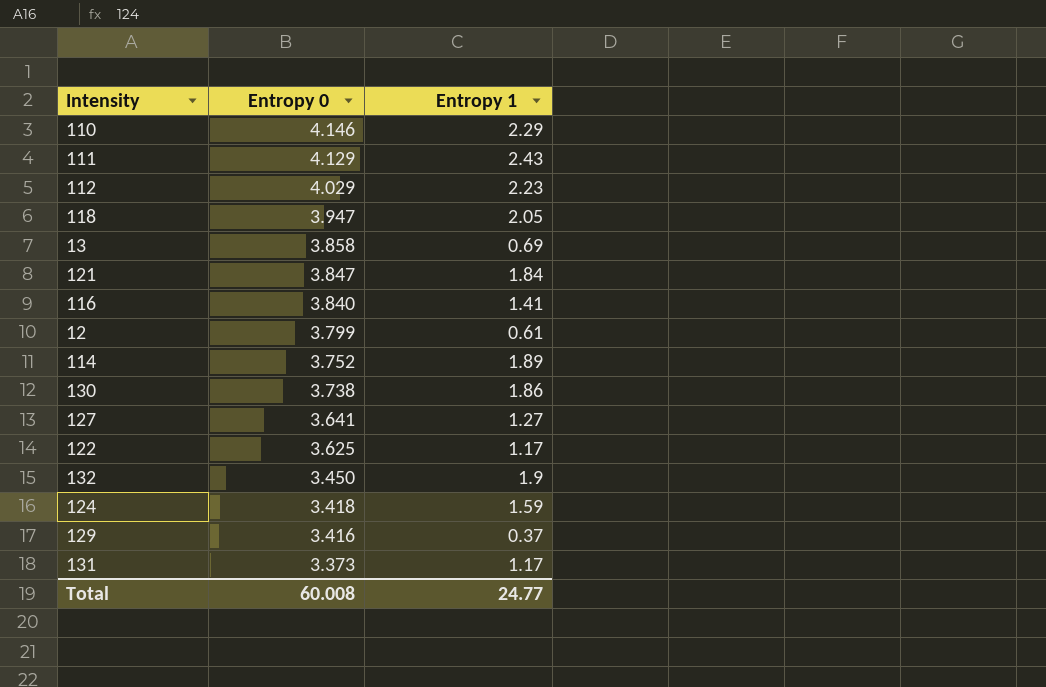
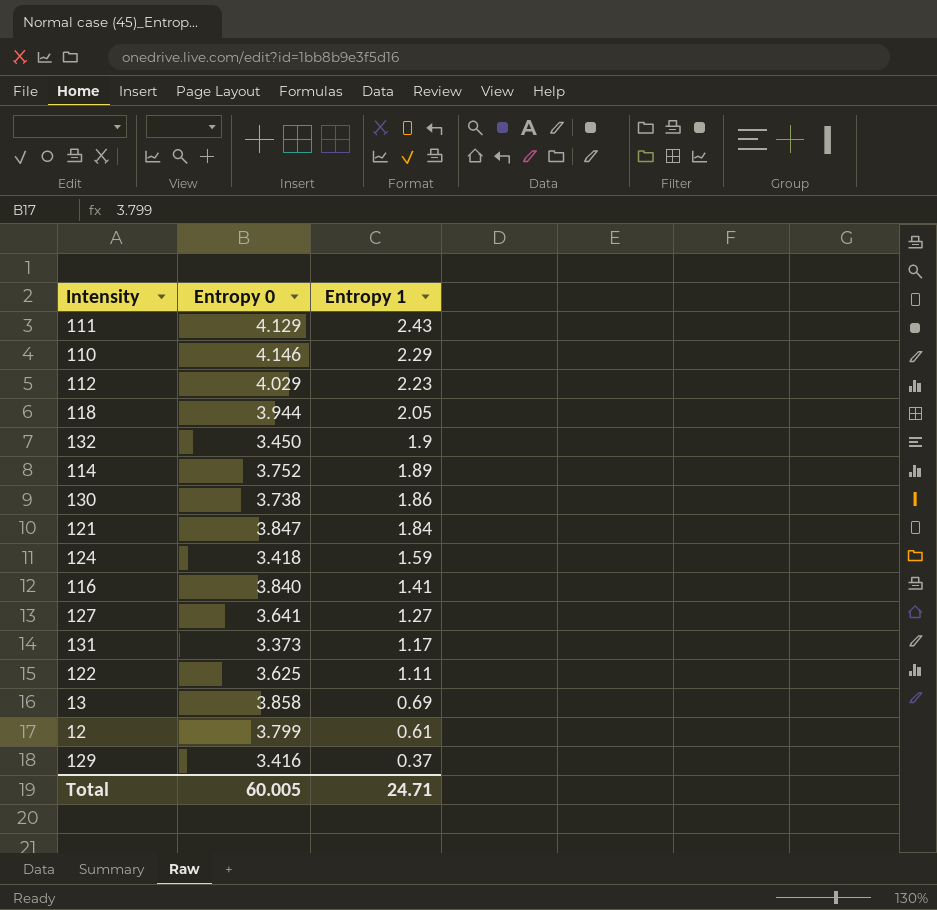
row order: Entropy 0 descending -> Entropy 1 descending
118 | Entropy 0: 3.947 -> 3.944
122 | Entropy 1: 1.17 -> 1.11
Total | Entropy 0: 60.008 -> 60.005
Total | Entropy 1: 24.77 -> 24.71

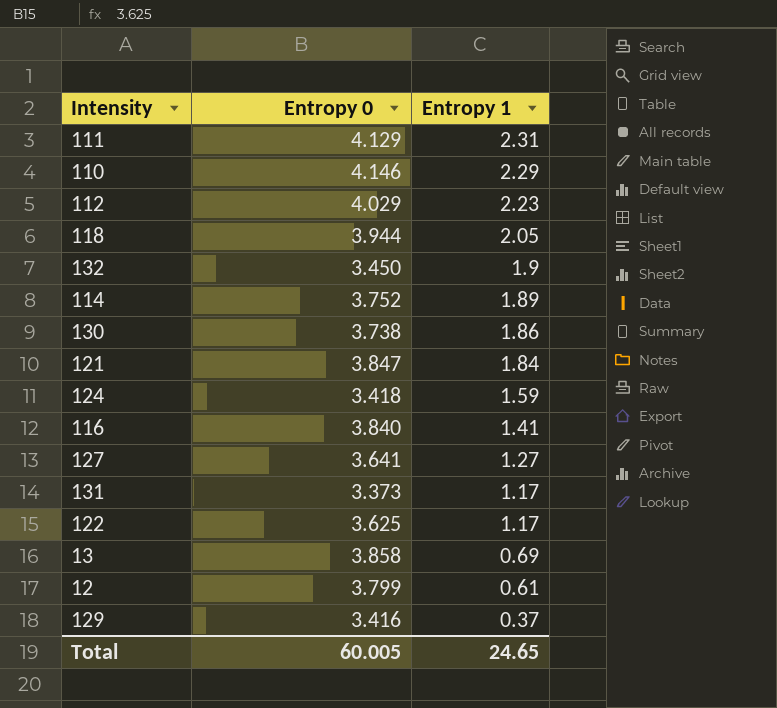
111 | Entropy 1: 2.43 -> 2.31
122 | Entropy 1: 1.11 -> 1.17
Total | Entropy 1: 24.71 -> 24.65

